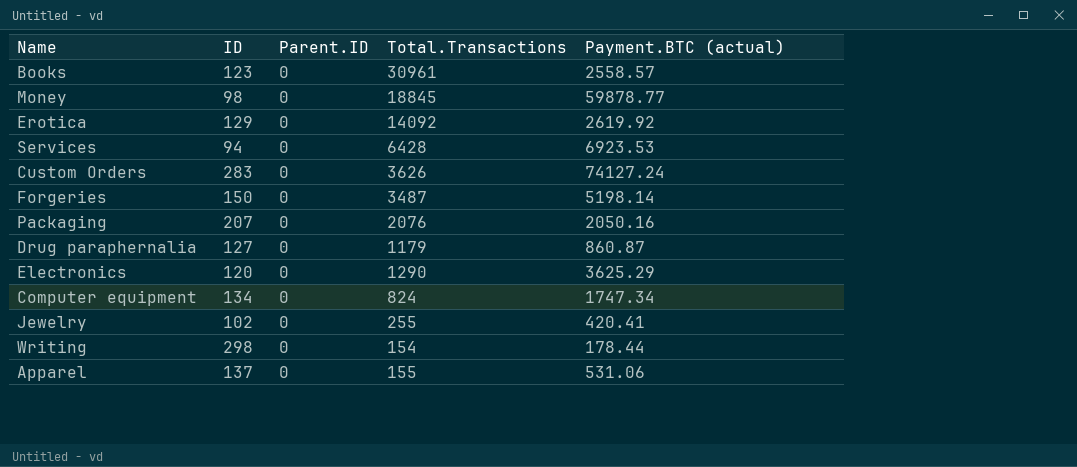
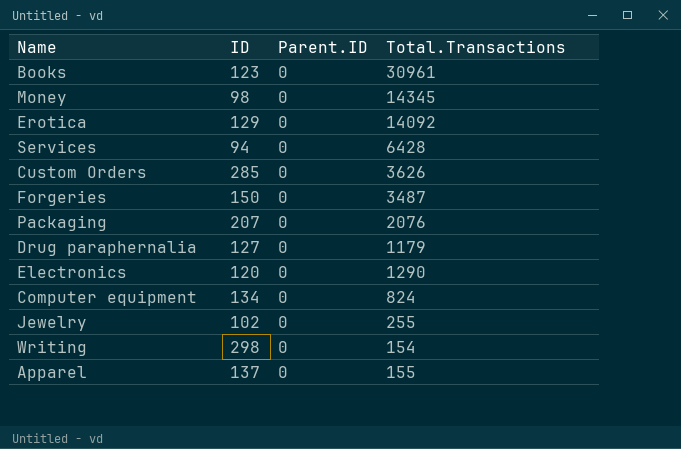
column Payment.BTC (actual) | position: 5 -> none
Money | Total.Transactions: 18845 -> 14345
Custom Orders | ID: 283 -> 285

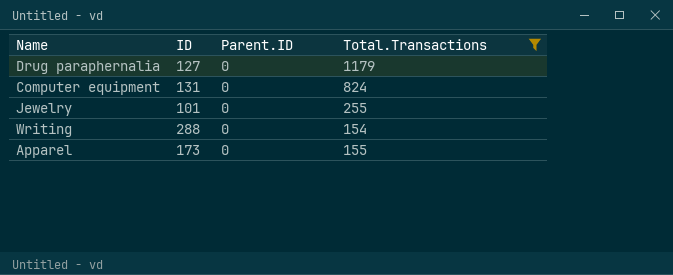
filter: none -> Total.Transactions <= 1179
Computer equipment | ID: 134 -> 131
Jewelry | ID: 102 -> 101
Writing | ID: 298 -> 288
Apparel | ID: 137 -> 173

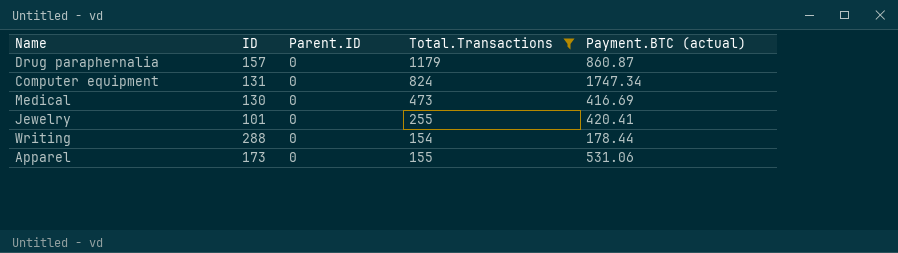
column Payment.BTC (actual) | position: none -> 5
Drug paraphernalia | ID: 127 -> 157
row Medical: none -> 130 | 0 | 473 | 416.69

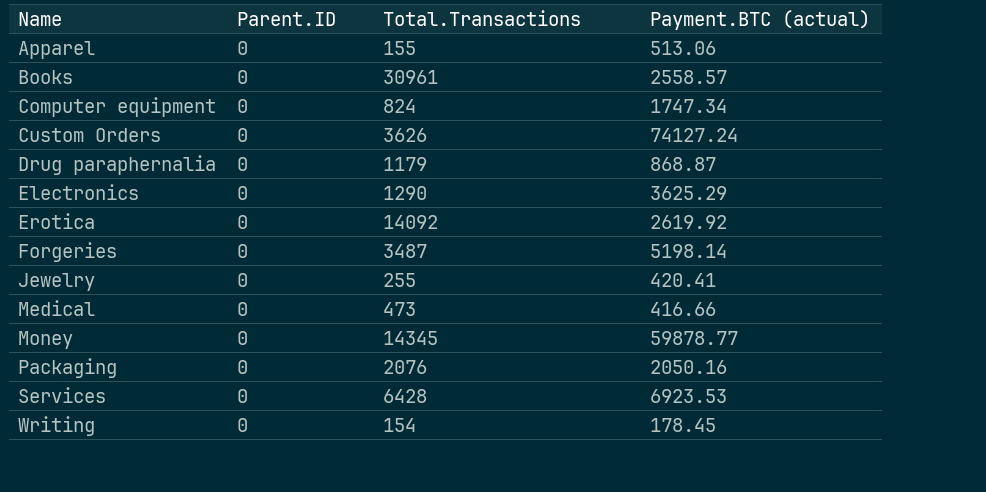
filter: Total.Transactions <= 1179 -> none
row order: none -> Name ascending
column ID | position: 2 -> none
Apparel | Payment.BTC (actual): 531.06 -> 513.06
Drug paraphernalia | Payment.BTC (actual): 860.87 -> 868.87
Medical | Payment.BTC (actual): 416.69 -> 416.66
Writing | Payment.BTC (actual): 178.44 -> 178.45

